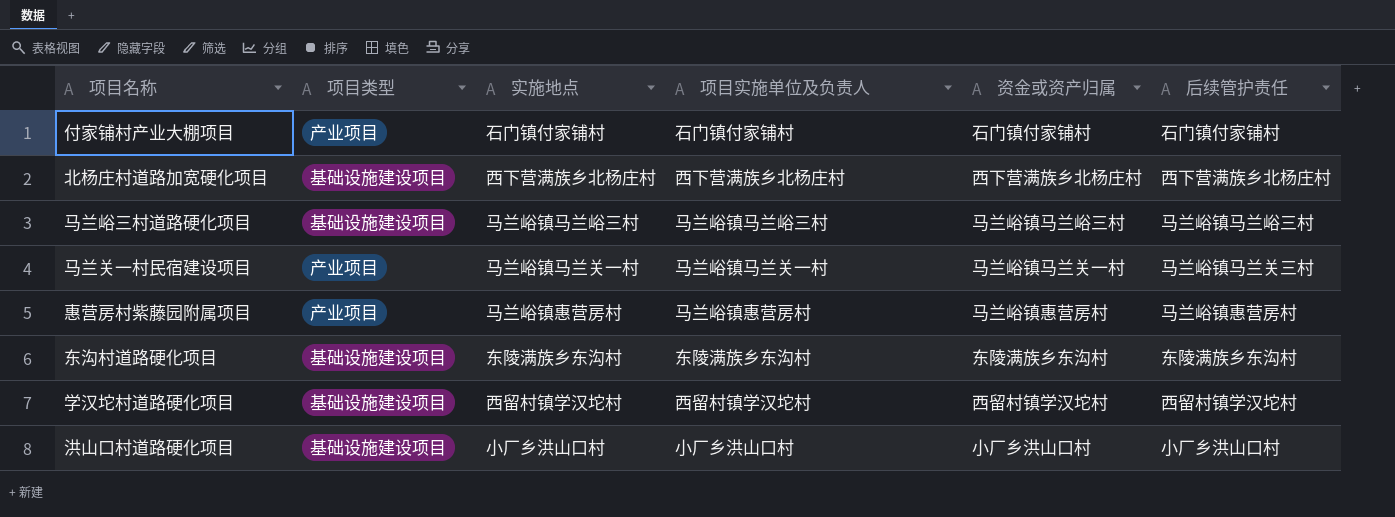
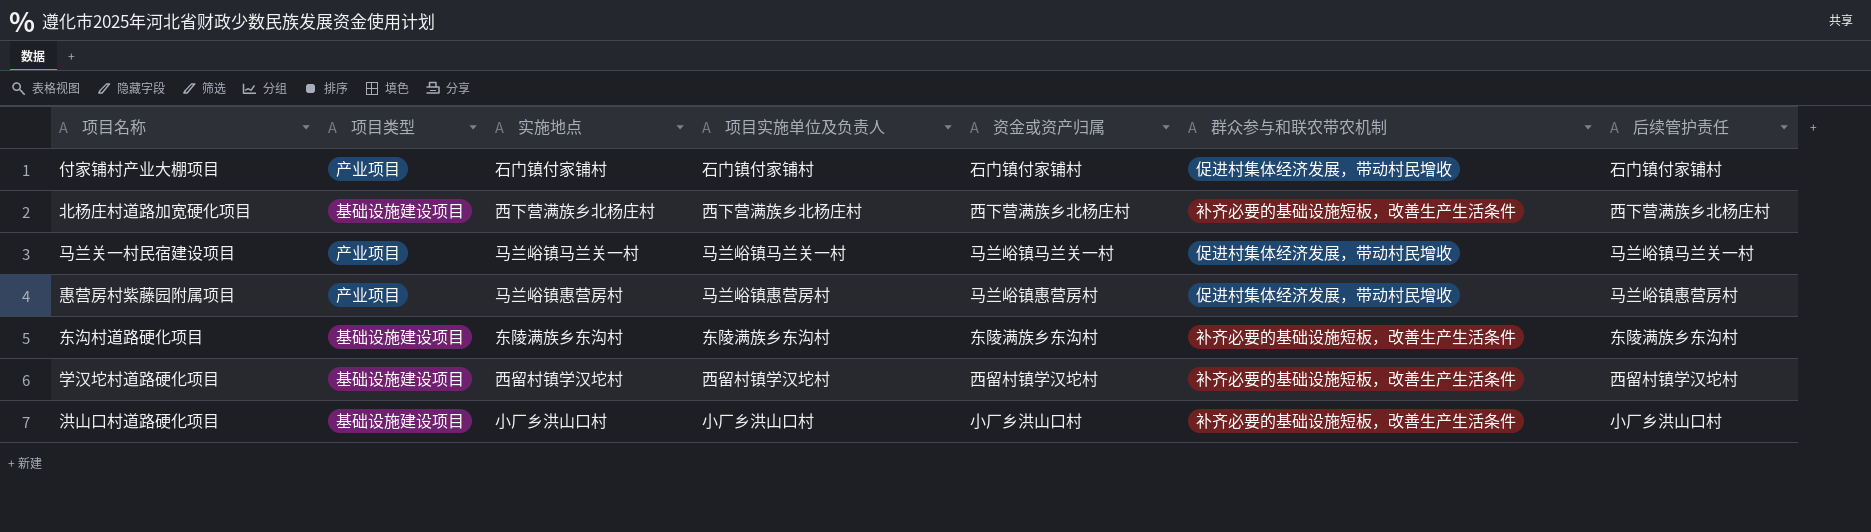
column 群众参与和联农带农机制 | position: none -> 6
row 马兰峪三村道路硬化项目: 基础设施建设项目 | 马兰峪镇马兰峪三村 | 马兰峪镇马兰峪三村 | 马兰峪镇马兰峪三村 | 马兰峪镇马兰峪三村 -> none
马兰关一村民宿建设项目 | 后续管护责任: 马兰峪镇马兰关三村 -> 马兰峪镇马兰关一村

